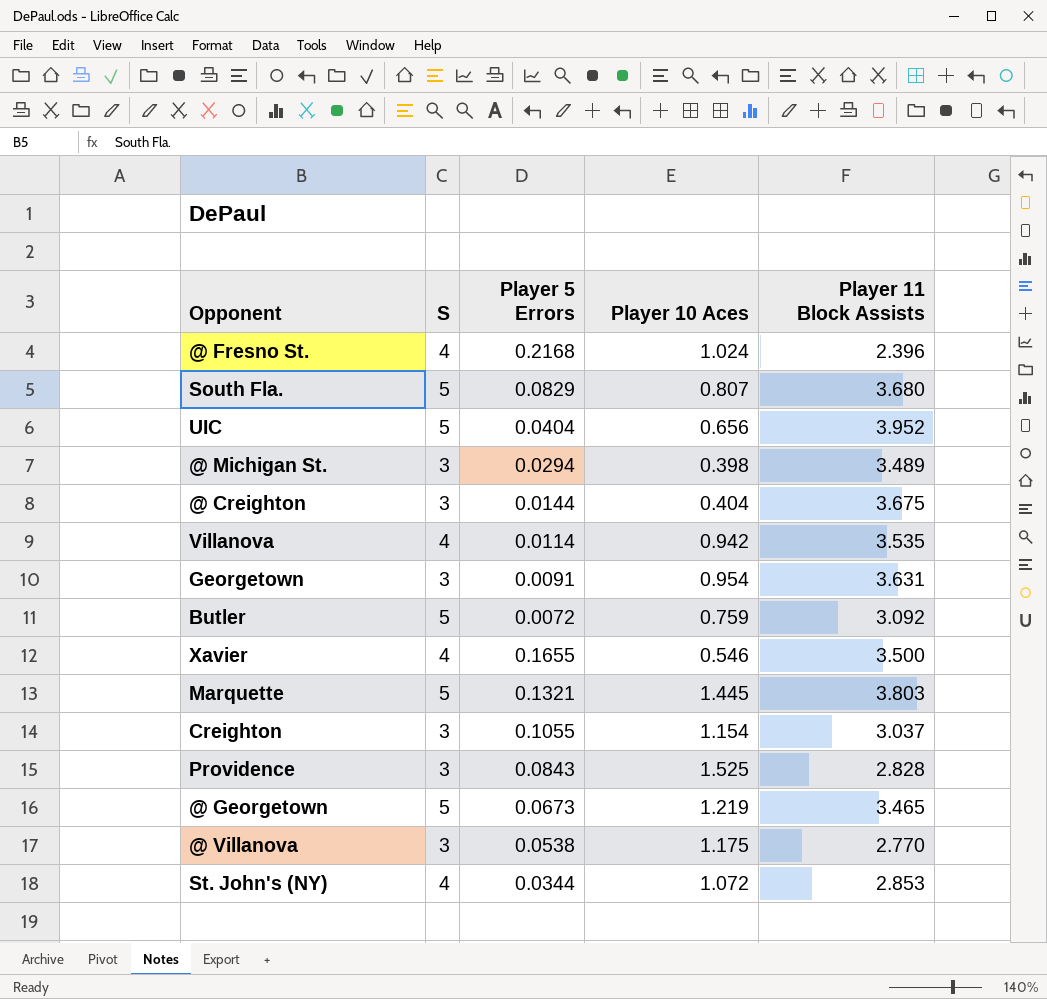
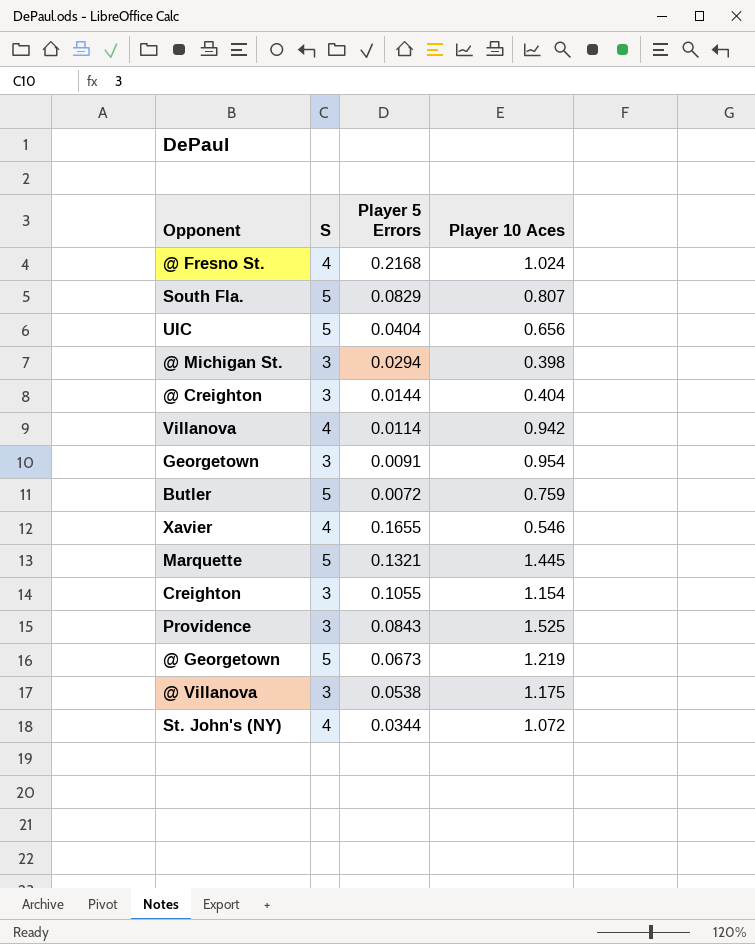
column Player 11 Block Assists | position: 5 -> none

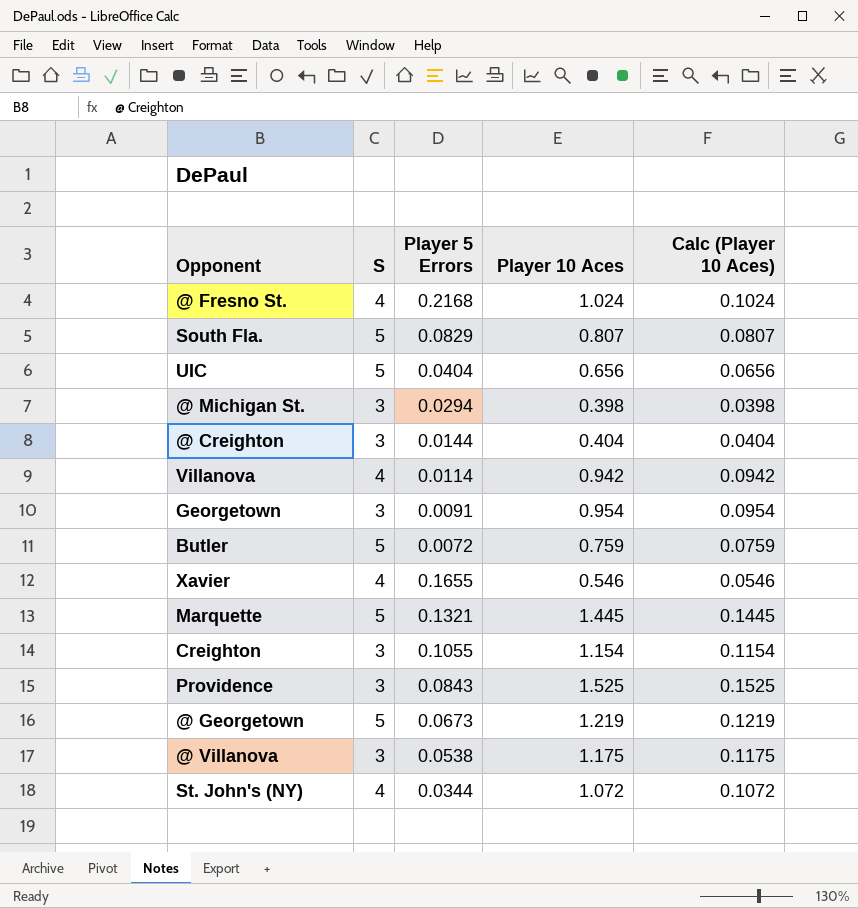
column Calc (Player 10 Aces) | formula: none -> [Player 10 Aces] * 0.1

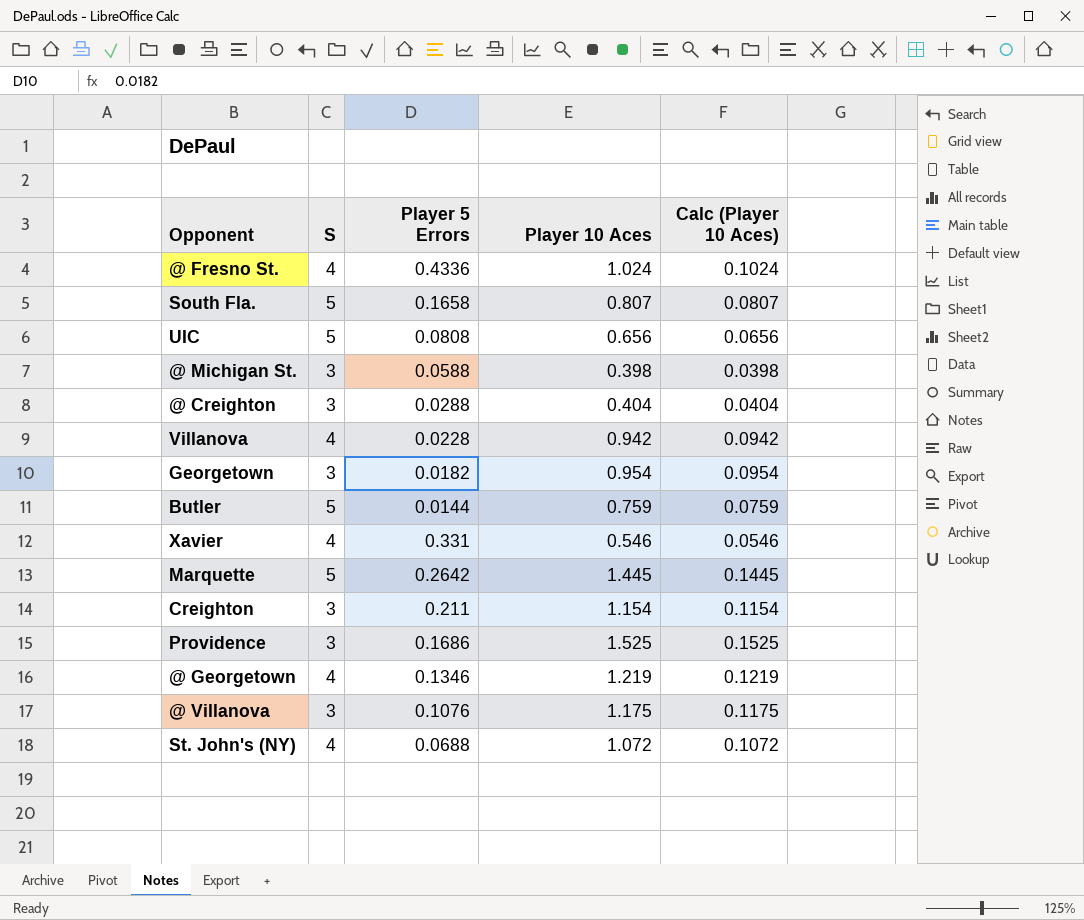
@ Fresno St. | Player 5 Errors: 0.2168 -> 0.4336
South Fla. | Player 5 Errors: 0.0829 -> 0.1658
UIC | Player 5 Errors: 0.0404 -> 0.0808
@ Michigan St. | Player 5 Errors: 0.0294 -> 0.0588
@ Creighton | Player 5 Errors: 0.0144 -> 0.0288
Villanova | Player 5 Errors: 0.0114 -> 0.0228
Georgetown | Player 5 Errors: 0.0091 -> 0.0182
Butler | Player 5 Errors: 0.0072 -> 0.0144
Xavier | Player 5 Errors: 0.1655 -> 0.331
Marquette | Player 5 Errors: 0.1321 -> 0.2642
Creighton | Player 5 Errors: 0.1055 -> 0.211
Providence | Player 5 Errors: 0.0843 -> 0.1686
@ Georgetown | S: 5 -> 4
@ Georgetown | Player 5 Errors: 0.0673 -> 0.1346
@ Villanova | Player 5 Errors: 0.0538 -> 0.1076
St. John's (NY) | Player 5 Errors: 0.0344 -> 0.0688

